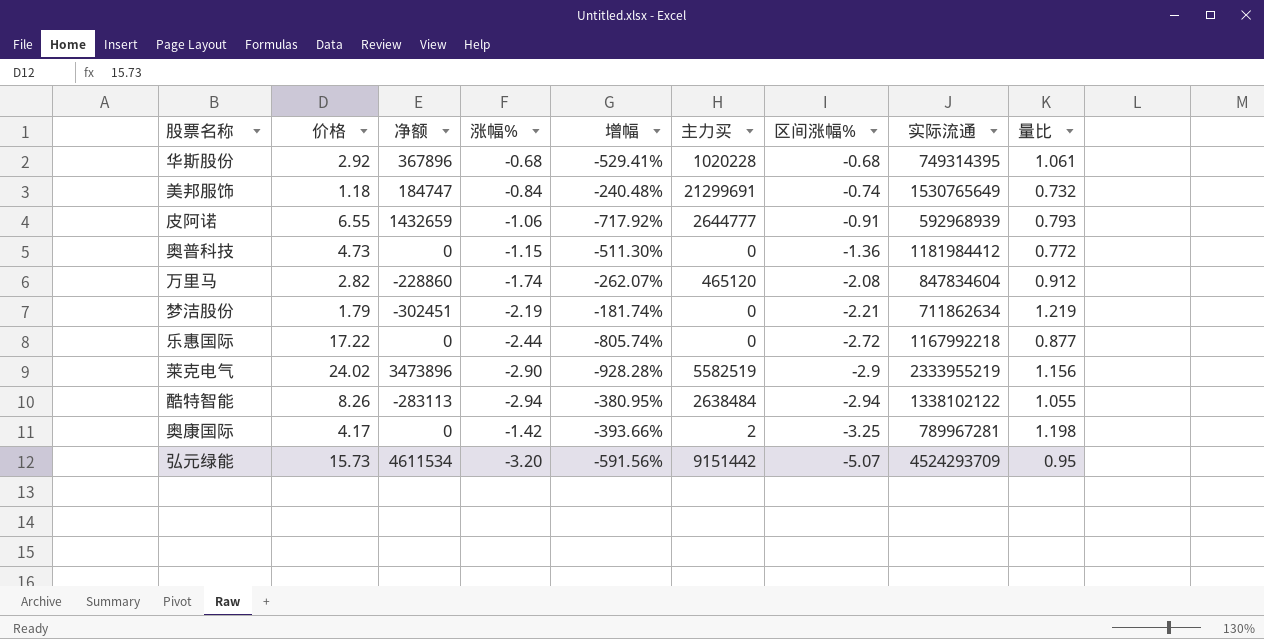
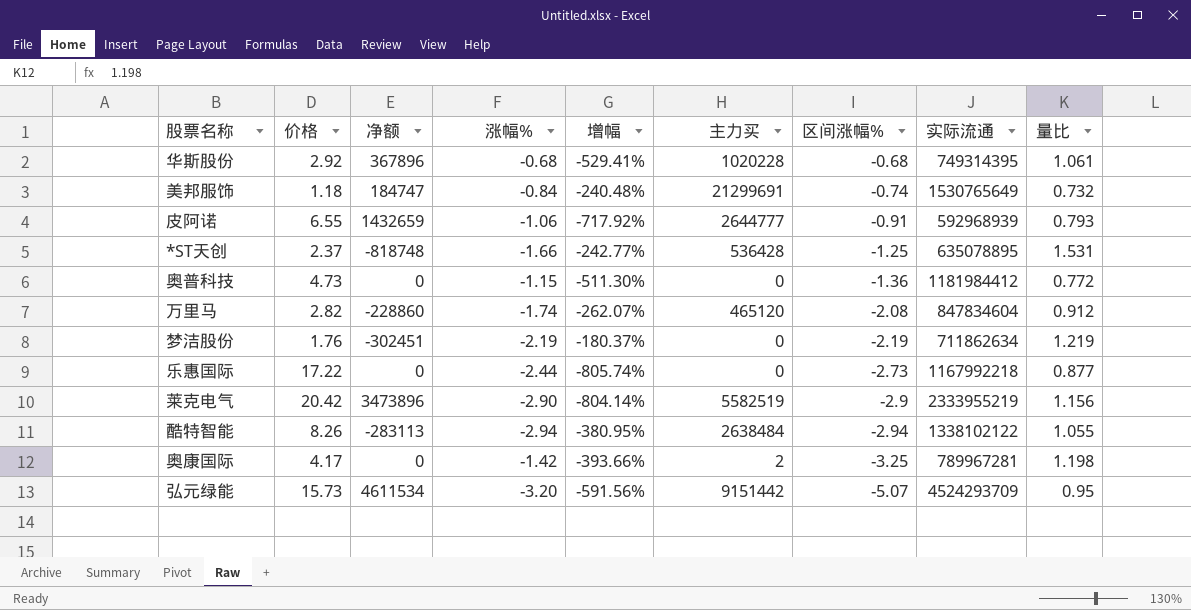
row *ST天创: none -> 2.37 | -818748 | -1.66 | -242.77% | 536428 | -1.25 | 635078895 | 1.531
梦洁股份 | 价格: 1.79 -> 1.76
梦洁股份 | 增幅: -181.74% -> -180.37%
梦洁股份 | 区间涨幅%: -2.21 -> -2.19
乐惠国际 | 区间涨幅%: -2.72 -> -2.73
莱克电气 | 价格: 24.02 -> 20.42
莱克电气 | 增幅: -928.28% -> -804.14%

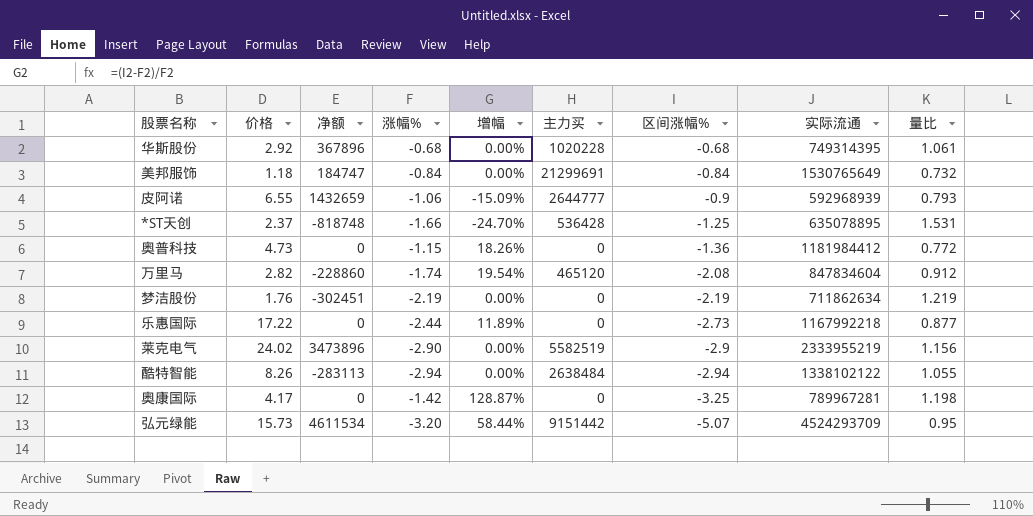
column 增幅 | formula: ([价格] - [涨幅%]) / [涨幅%] -> ([区间涨幅%] - [涨幅%]) / [涨幅%]
美邦服饰 | 区间涨幅%: -0.74 -> -0.84
皮阿诺 | 区间涨幅%: -0.91 -> -0.9
莱克电气 | 价格: 20.42 -> 24.02
奥康国际 | 主力买: 2 -> 0

